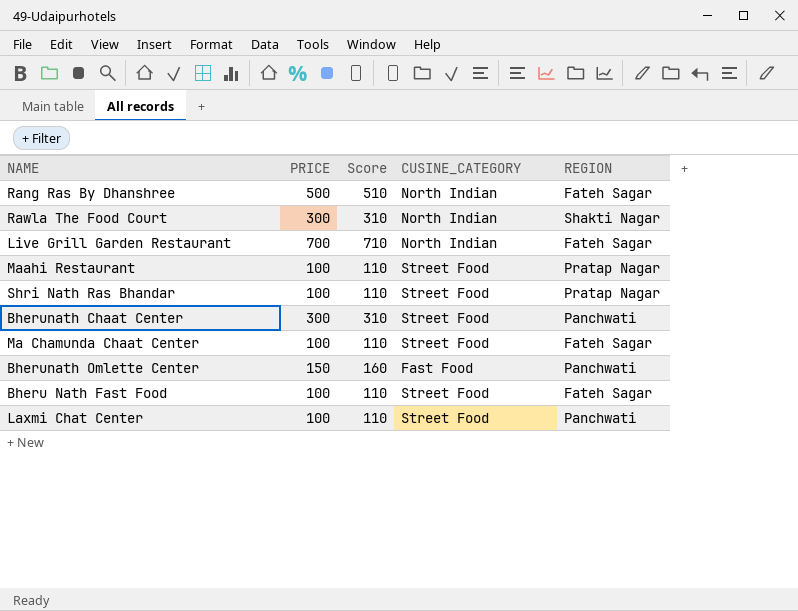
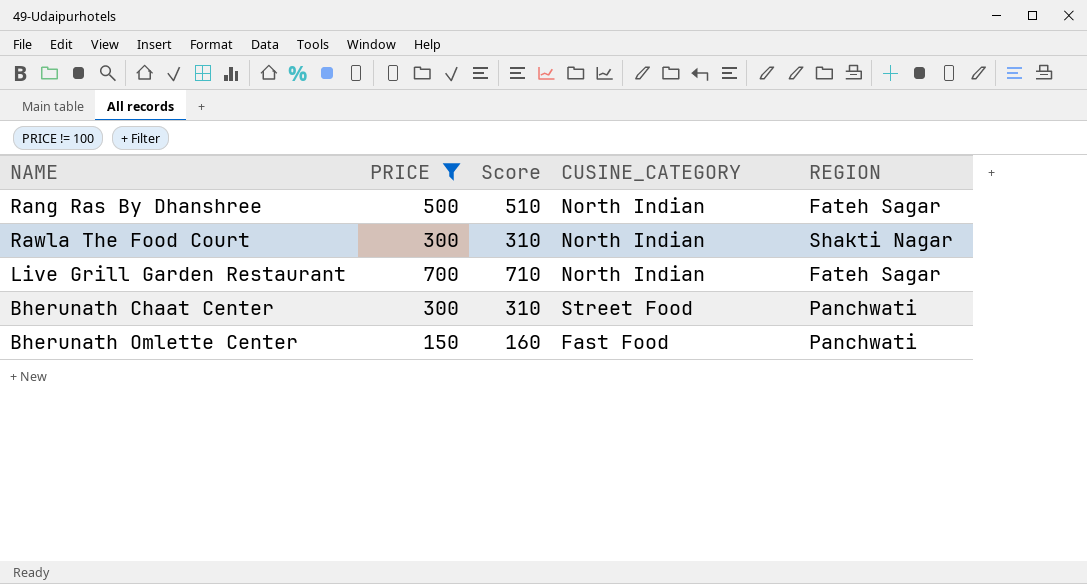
filter: none -> PRICE != 100

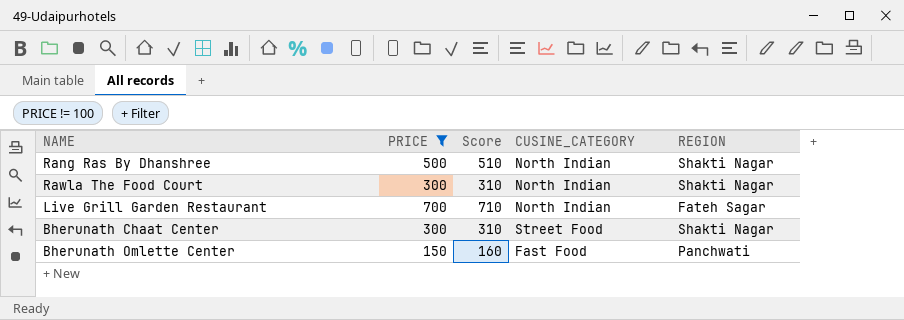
Rang Ras By Dhanshree | REGION: Fateh Sagar -> Shakti Nagar
Bherunath Chaat Center | REGION: Panchwati -> Shakti Nagar

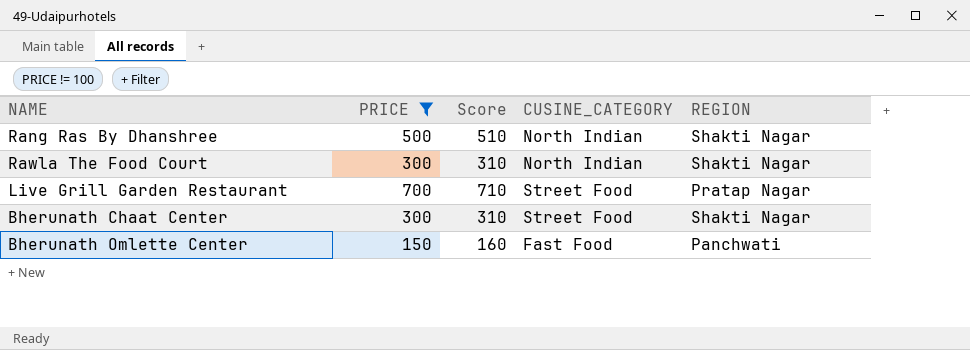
Live Grill Garden Restaurant | CUSINE_CATEGORY: North Indian -> Street Food
Live Grill Garden Restaurant | REGION: Fateh Sagar -> Pratap Nagar

